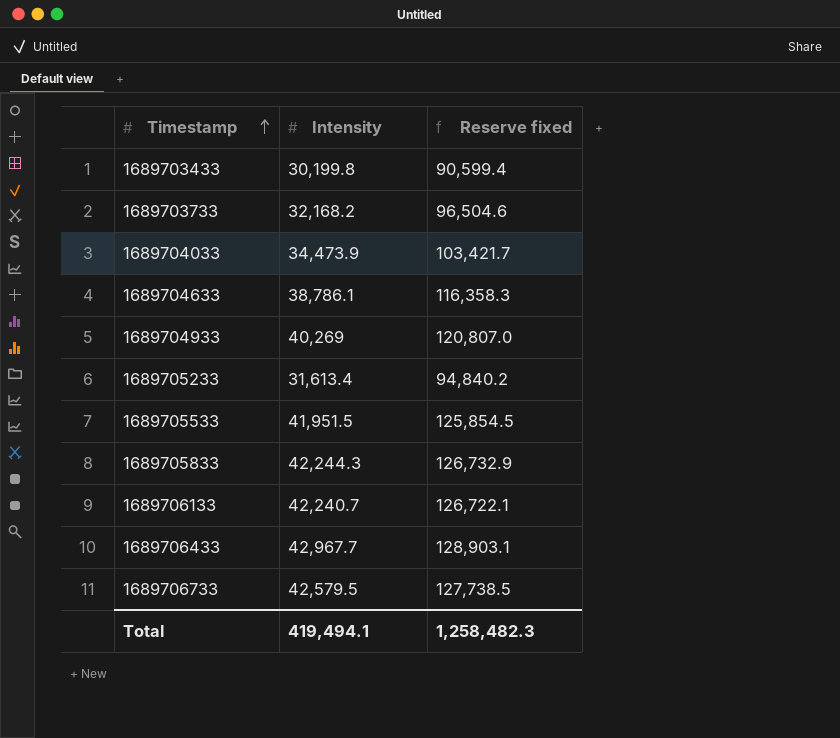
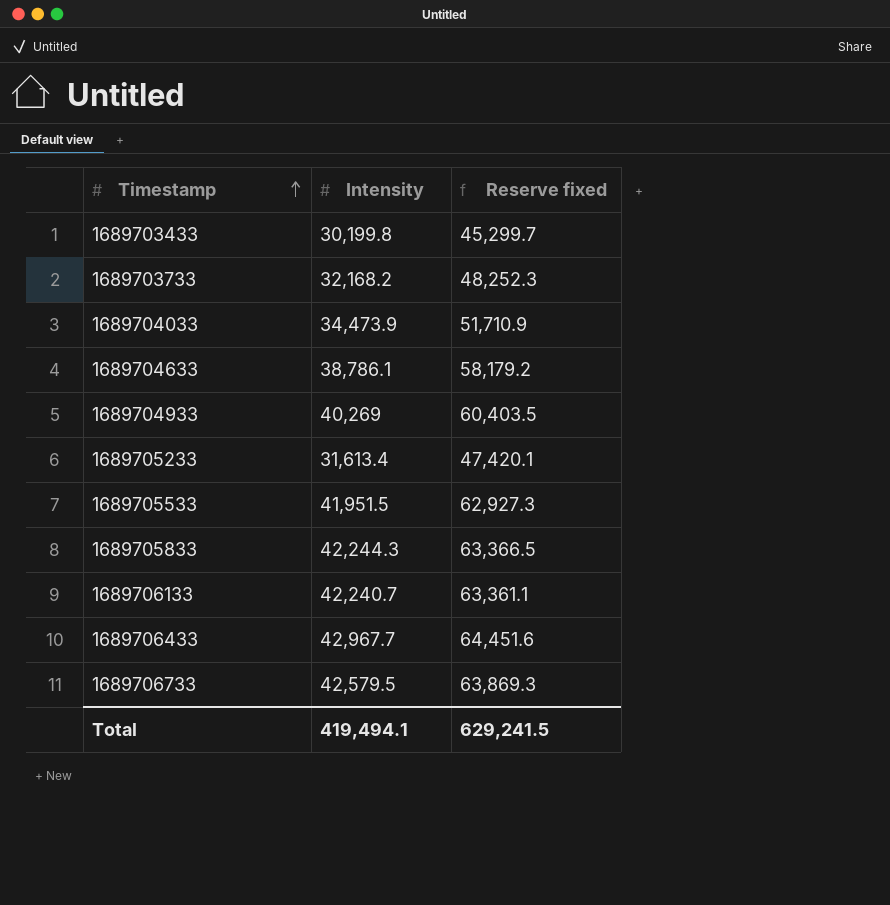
column Reserve fixed | formula: [Intensity] * 3 -> [Intensity] * 1.5
Total | Reserve fixed: 1,258,482.3 -> 629,241.5

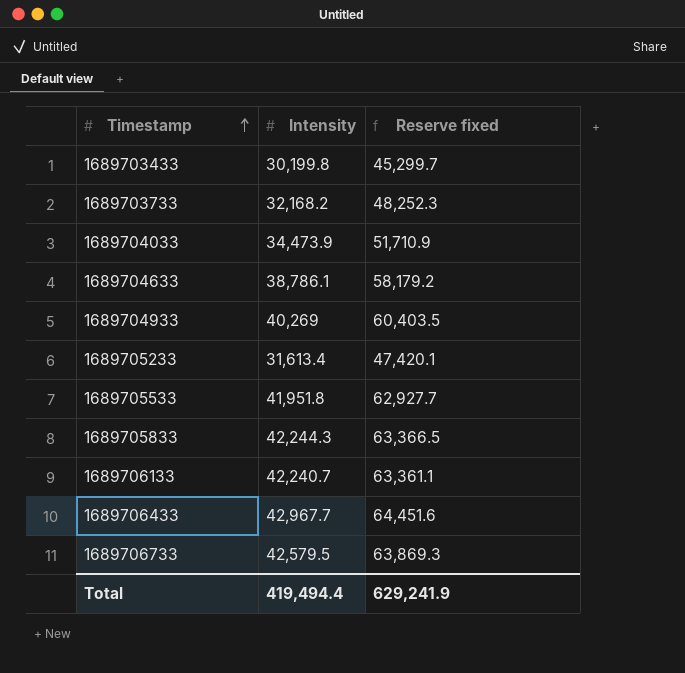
1689705533 | Intensity: 41,951.5 -> 41,951.8
1689705533 | Reserve fixed: 62,927.3 -> 62,927.7
Total | Intensity: 419,494.1 -> 419,494.4
Total | Reserve fixed: 629,241.5 -> 629,241.9

